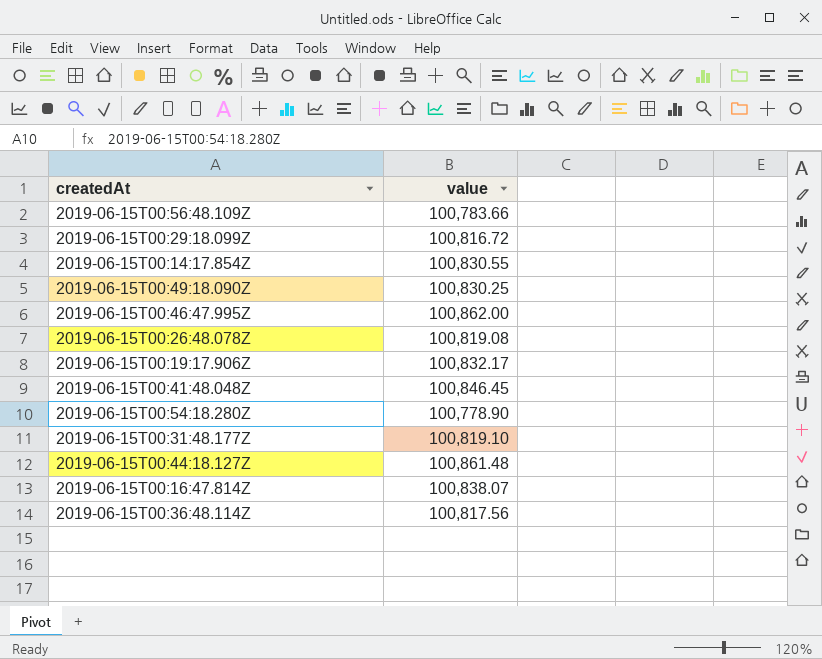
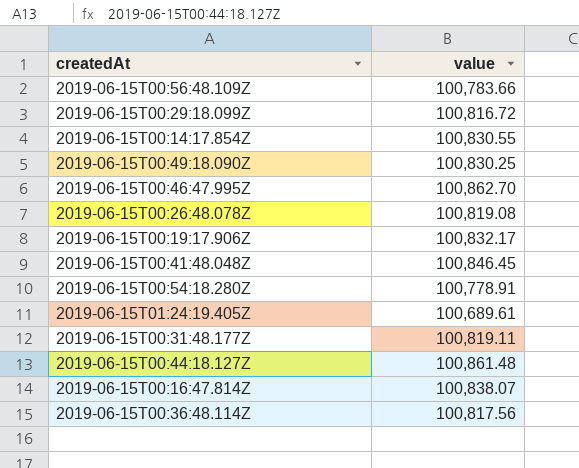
2019-06-15T00:46:47.995Z | value: 100,862.00 -> 100,862.70
2019-06-15T00:54:18.280Z | value: 100,778.90 -> 100,778.91
row 2019-06-15T01:24:19.405Z: none -> 100,689.61
2019-06-15T00:31:48.177Z | value: 100,819.10 -> 100,819.11

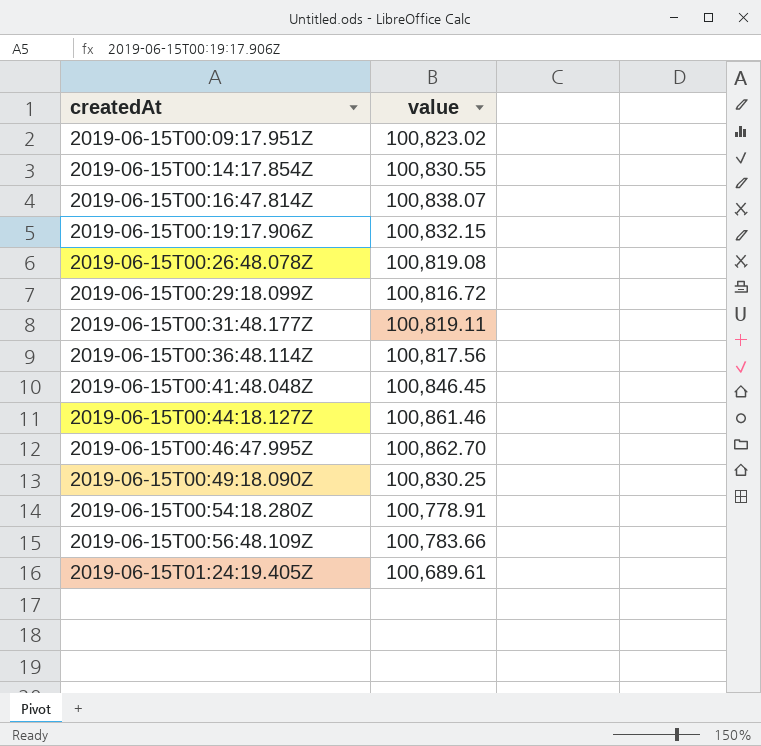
row order: none -> createdAt ascending
row 2019-06-15T00:09:17.951Z: none -> 100,823.02
2019-06-15T00:19:17.906Z | value: 100,832.17 -> 100,832.15
2019-06-15T00:44:18.127Z | value: 100,861.48 -> 100,861.46

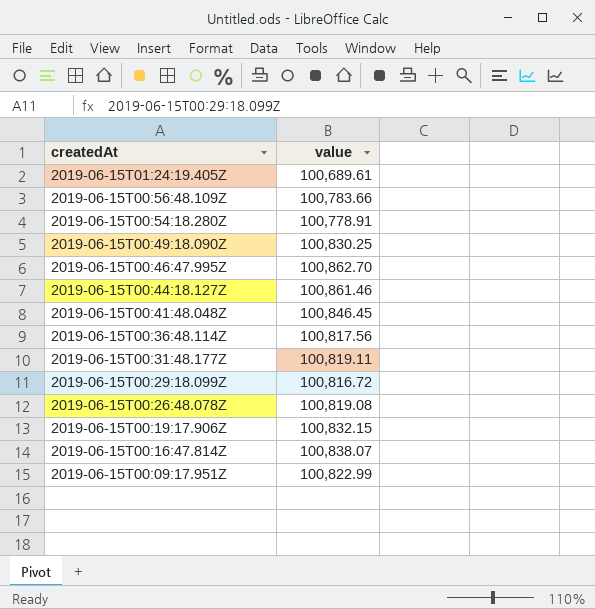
row order: createdAt ascending -> createdAt descending
row 2019-06-15T00:14:17.854Z: 100,830.55 -> none
2019-06-15T00:09:17.951Z | value: 100,823.02 -> 100,822.99

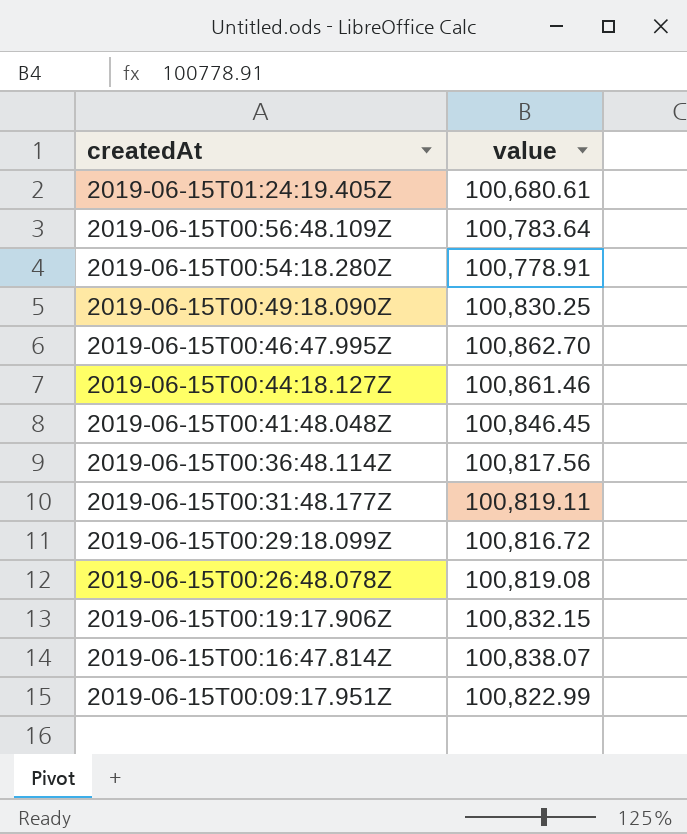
2019-06-15T01:24:19.405Z | value: 100,689.61 -> 100,680.61
2019-06-15T00:56:48.109Z | value: 100,783.66 -> 100,783.64

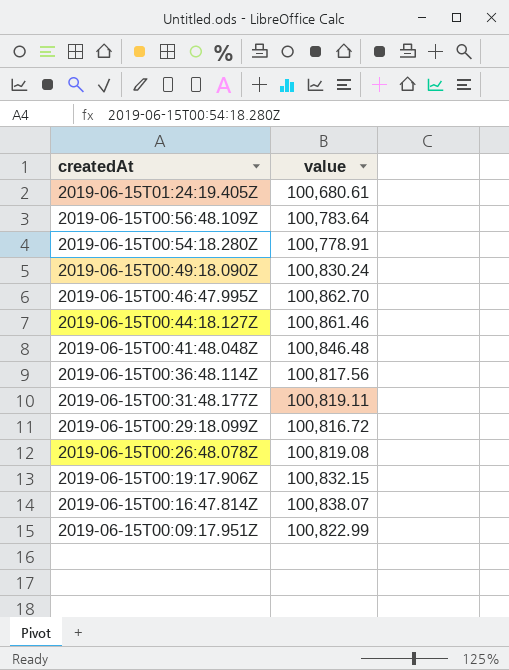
2019-06-15T00:49:18.090Z | value: 100,830.25 -> 100,830.24
2019-06-15T00:41:48.048Z | value: 100,846.45 -> 100,846.48

